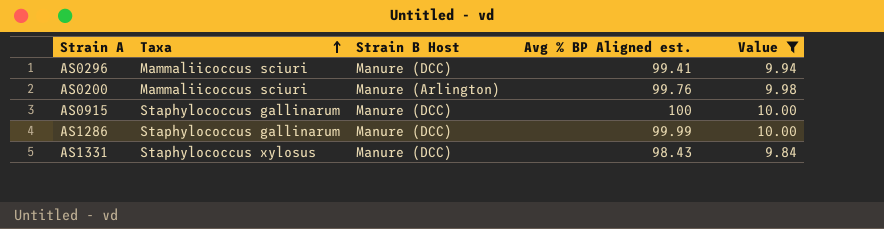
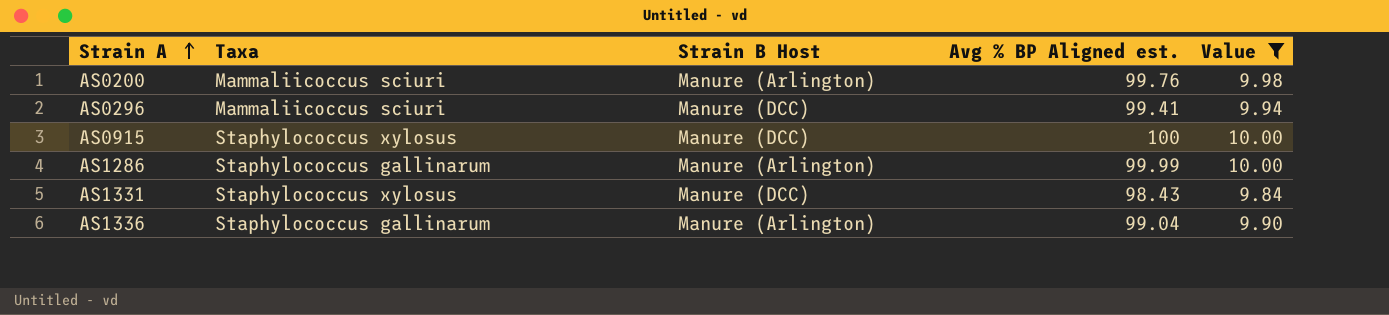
row order: Taxa ascending -> Strain A ascending
AS0915 | Taxa: Staphylococcus gallinarum -> Staphylococcus xylosus
AS1286 | Strain B Host: Manure (DCC) -> Manure (Arlington)
row AS1336: none -> Staphylococcus gallinarum | Manure (Arlington) | 99.04 | 9.90

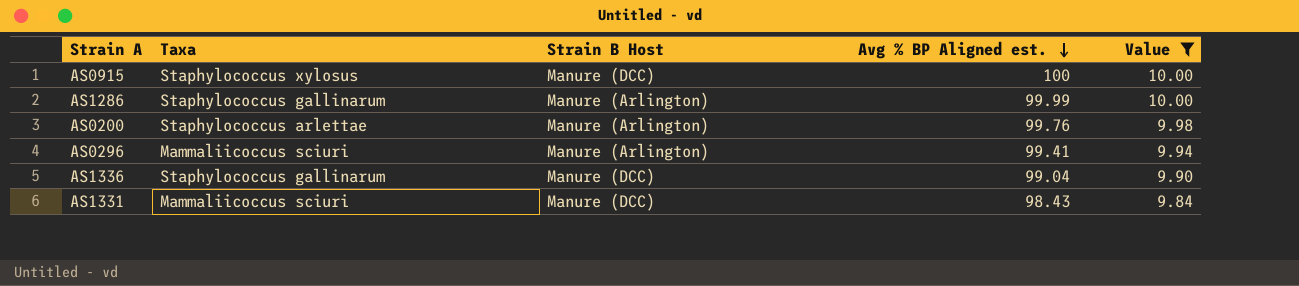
row order: Strain A ascending -> Avg % BP Aligned est. descending
AS0200 | Taxa: Mammaliicoccus sciuri -> Staphylococcus arlettae
AS0296 | Strain B Host: Manure (DCC) -> Manure (Arlington)
AS1336 | Strain B Host: Manure (Arlington) -> Manure (DCC)
AS1331 | Taxa: Staphylococcus xylosus -> Mammaliicoccus sciuri

